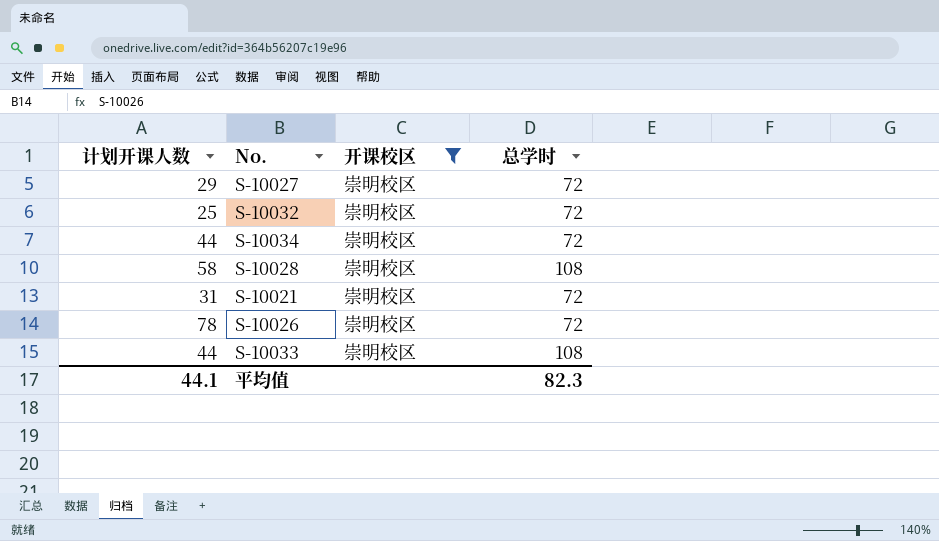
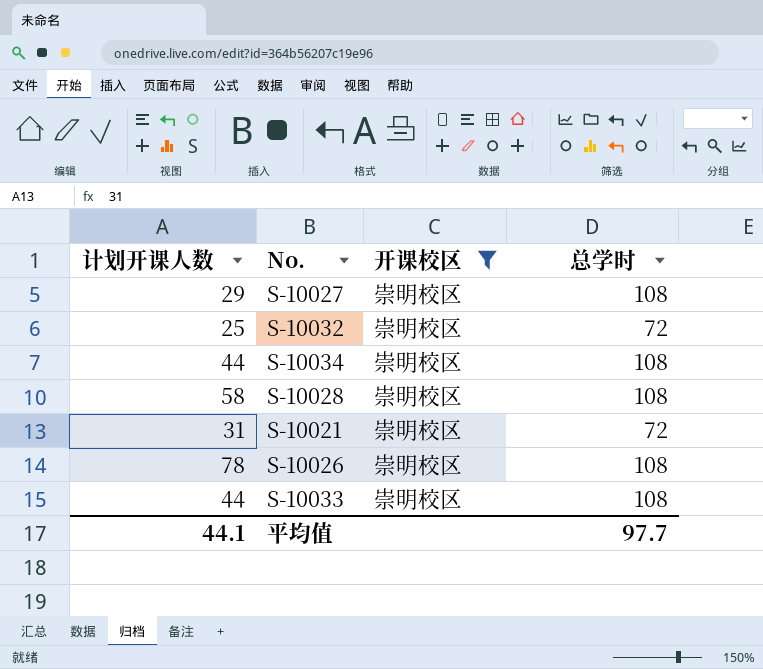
S-10027 | 总学时: 72 -> 108
S-10034 | 总学时: 72 -> 108
S-10026 | 总学时: 72 -> 108
平均值 | 总学时: 82.3 -> 97.7

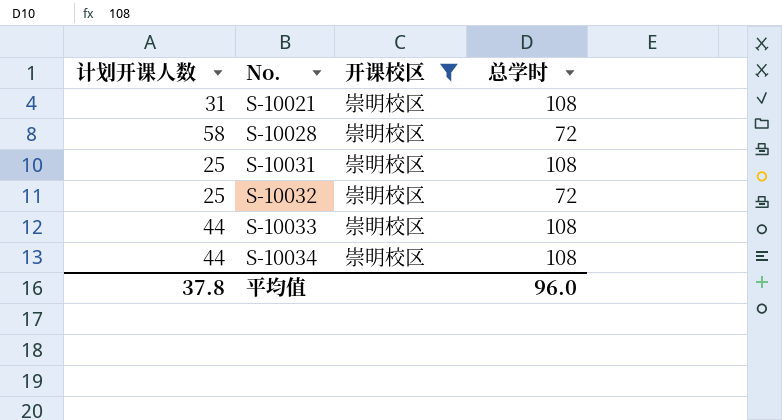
row order: none -> No. ascending
row S-10027: 29 | 崇明校区 | 108 -> none
row S-10026: 78 | 崇明校区 | 108 -> none
S-10021 | 总学时: 72 -> 108
S-10028 | 总学时: 108 -> 72
row S-10031: none -> 25 | 崇明校区 | 108
平均值 | 计划开课人数: 44.1 -> 37.8
平均值 | 总学时: 97.7 -> 96.0

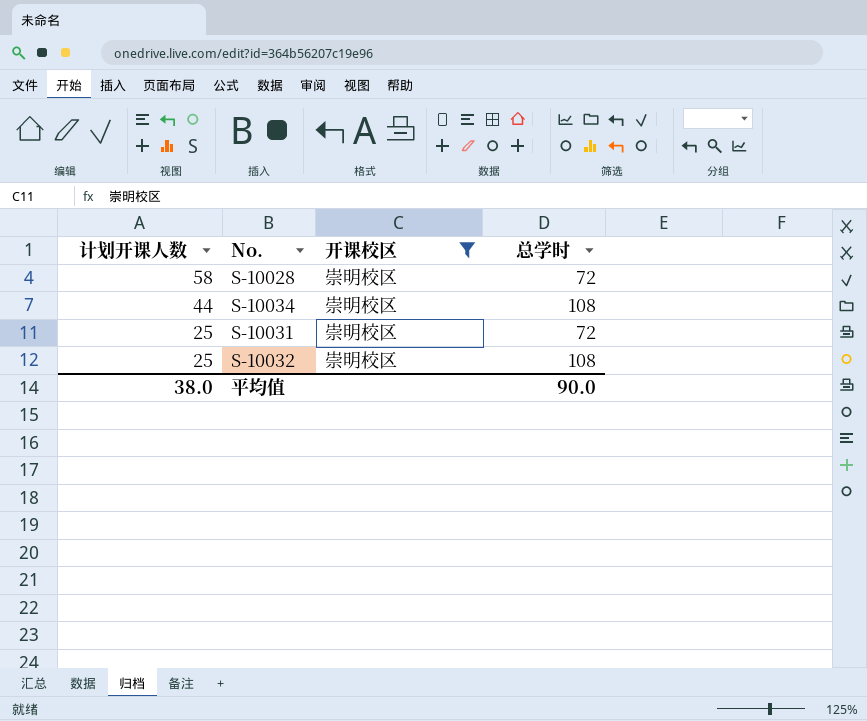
row order: No. ascending -> 计划开课人数 descending
row S-10021: 31 | 崇明校区 | 108 -> none
row S-10033: 44 | 崇明校区 | 108 -> none
S-10031 | 总学时: 108 -> 72
S-10032 | 总学时: 72 -> 108
平均值 | 计划开课人数: 37.8 -> 38.0
平均值 | 总学时: 96.0 -> 90.0

